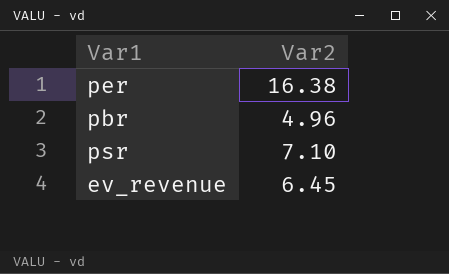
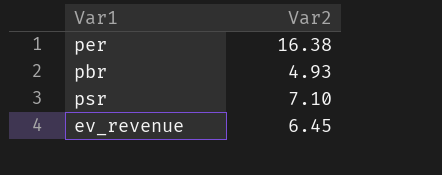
pbr | Var2: 4.96 -> 4.93

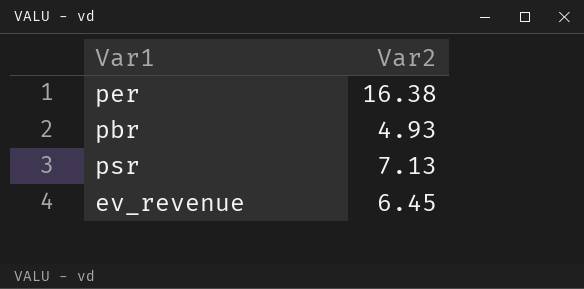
psr | Var2: 7.10 -> 7.13

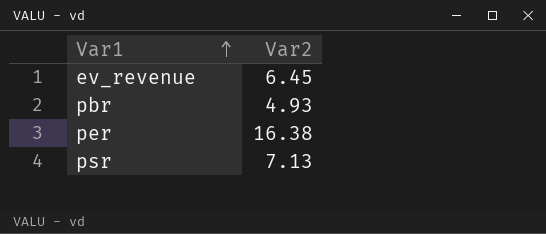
row order: none -> Var1 ascending

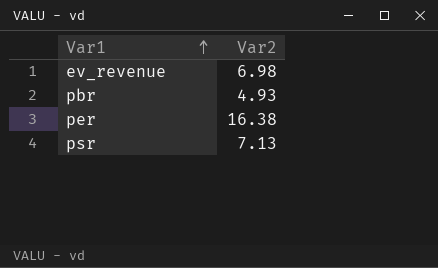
ev_revenue | Var2: 6.45 -> 6.98

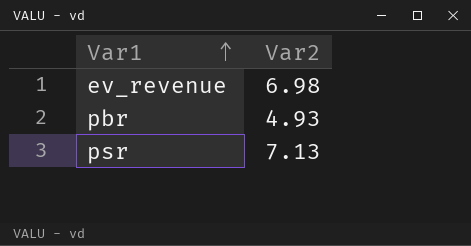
row per: 16.38 -> none

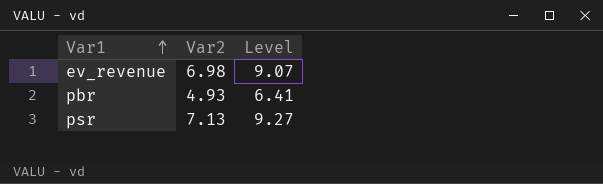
column Level | formula: none -> [Var2] * 1.3

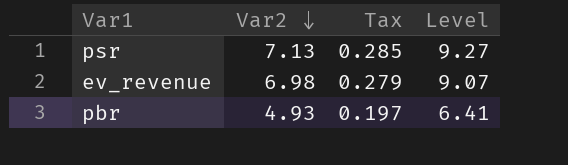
row order: Var1 ascending -> Var2 descending
column Tax | formula: none -> [Var2] * 0.04

